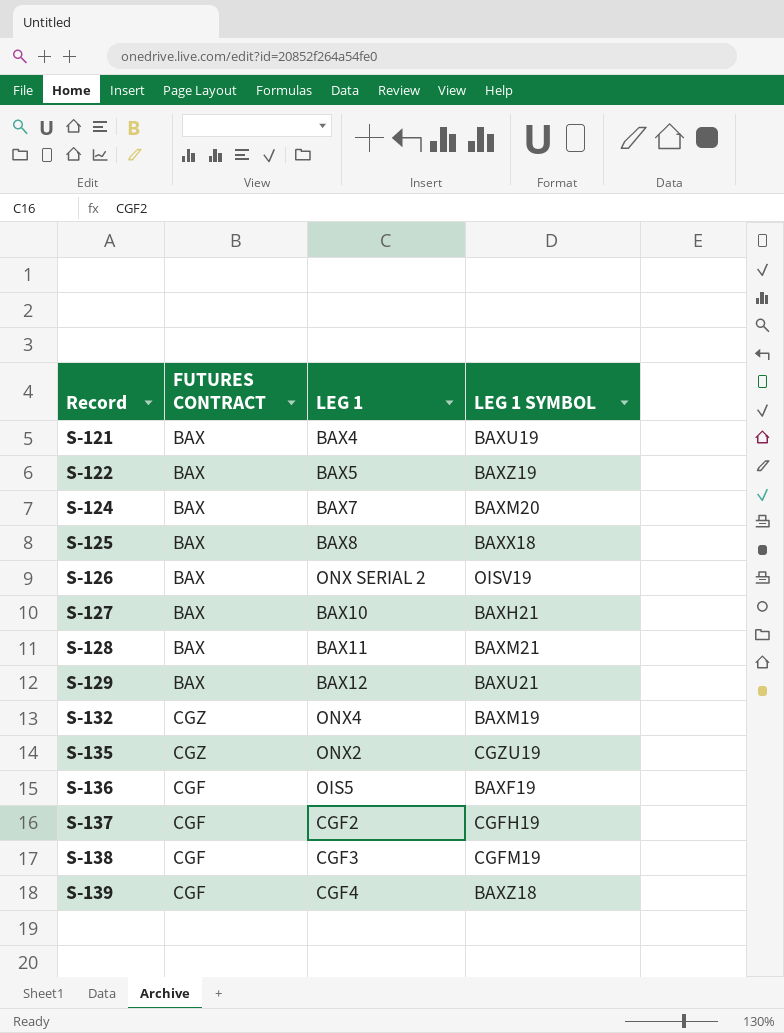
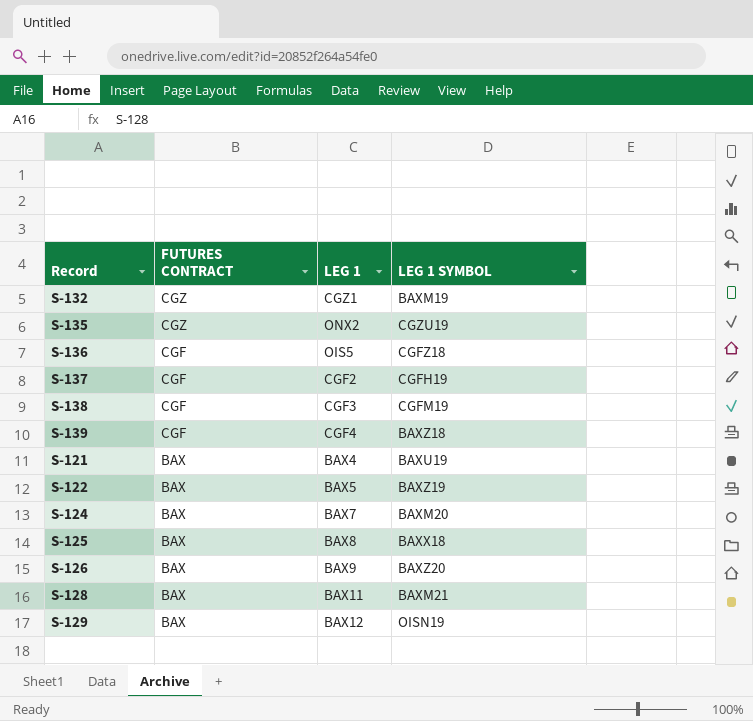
row order: Record ascending -> FUTURES CONTRACT descending
row S-127: BAX | BAX10 | BAXH21 -> none
S-132 | LEG 1: ONX4 -> CGZ1
S-136 | LEG 1 SYMBOL: BAXF19 -> CGFZ18
S-126 | LEG 1: ONX SERIAL 2 -> BAX9
S-126 | LEG 1 SYMBOL: OISV19 -> BAXZ20
S-129 | LEG 1 SYMBOL: BAXU21 -> OISN19

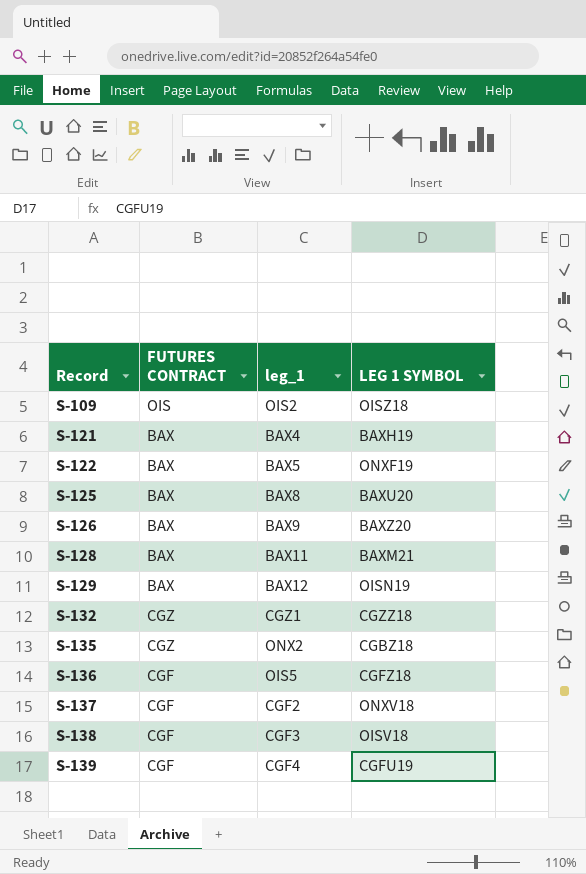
row order: FUTURES CONTRACT descending -> Record ascending
column name: LEG 1 -> leg_1
row S-124: BAX | BAX7 | BAXM20 -> none
row S-109: none -> OIS | OIS2 | OISZ18
S-121 | LEG 1 SYMBOL: BAXU19 -> BAXH19
S-122 | LEG 1 SYMBOL: BAXZ19 -> ONXF19
S-125 | LEG 1 SYMBOL: BAXX18 -> BAXU20
S-132 | LEG 1 SYMBOL: BAXM19 -> CGZZ18
S-135 | LEG 1 SYMBOL: CGZU19 -> CGBZ18
S-137 | LEG 1 SYMBOL: CGFH19 -> ONXV18
S-138 | LEG 1 SYMBOL: CGFM19 -> OISV18
S-139 | LEG 1 SYMBOL: BAXZ18 -> CGFU19

